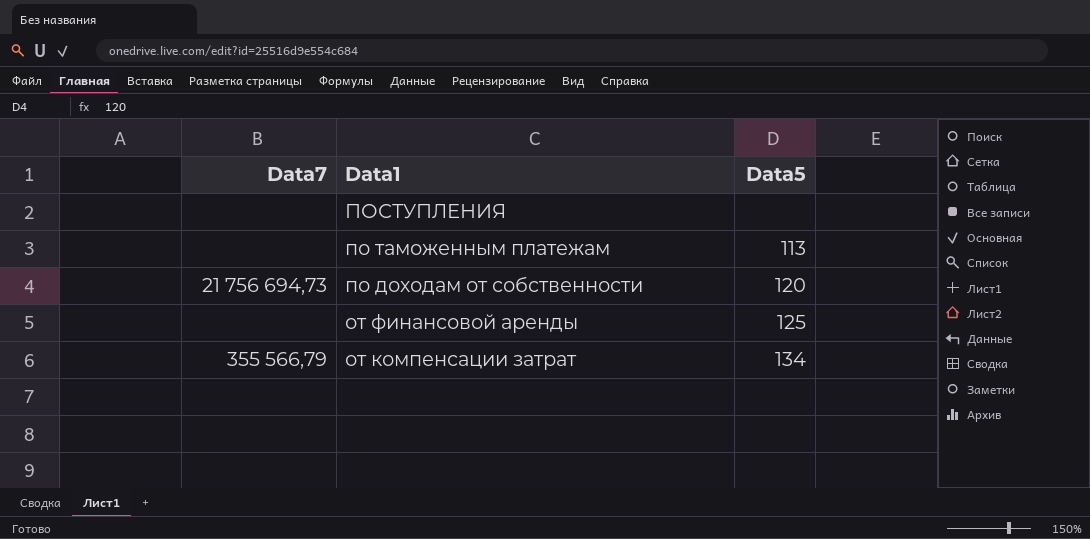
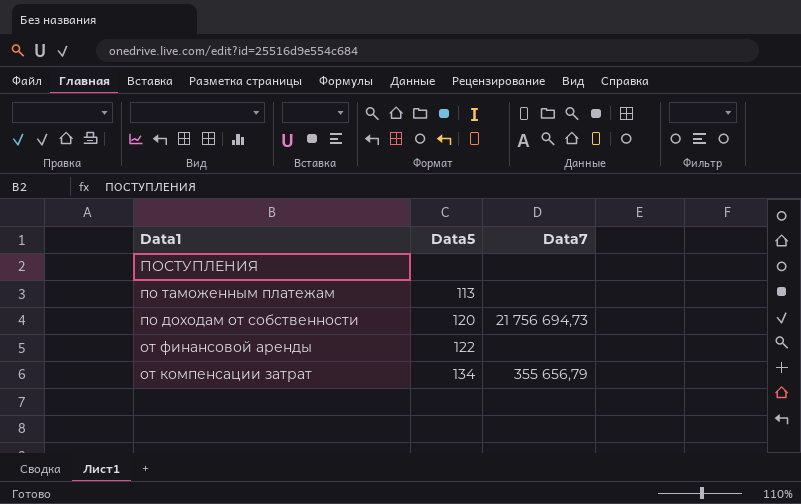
column Data7 | position: 1 -> 3
от финансовой аренды | Data5: 125 -> 122
от компенсации затрат | Data7: 355 566,79 -> 355 656,79

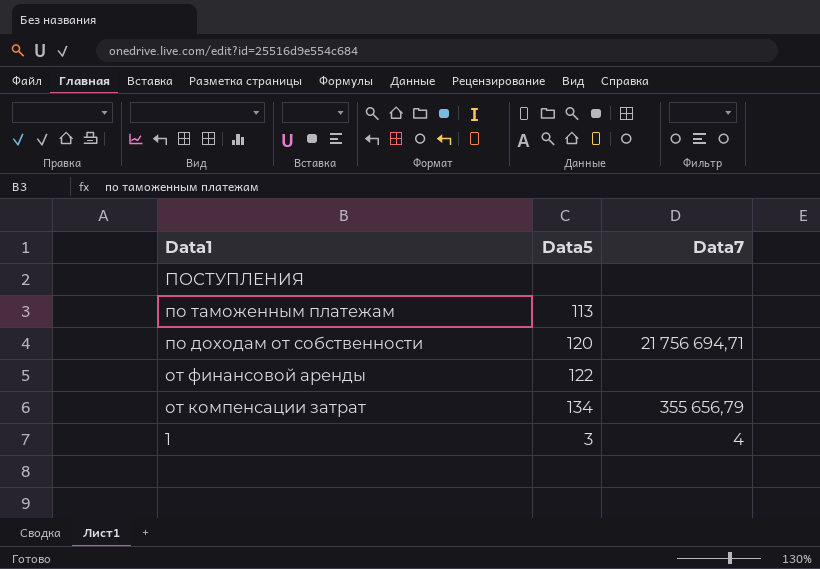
по доходам от собственности | Data7: 21 756 694,73 -> 21 756 694,71
row 1: none -> 3 | 4

